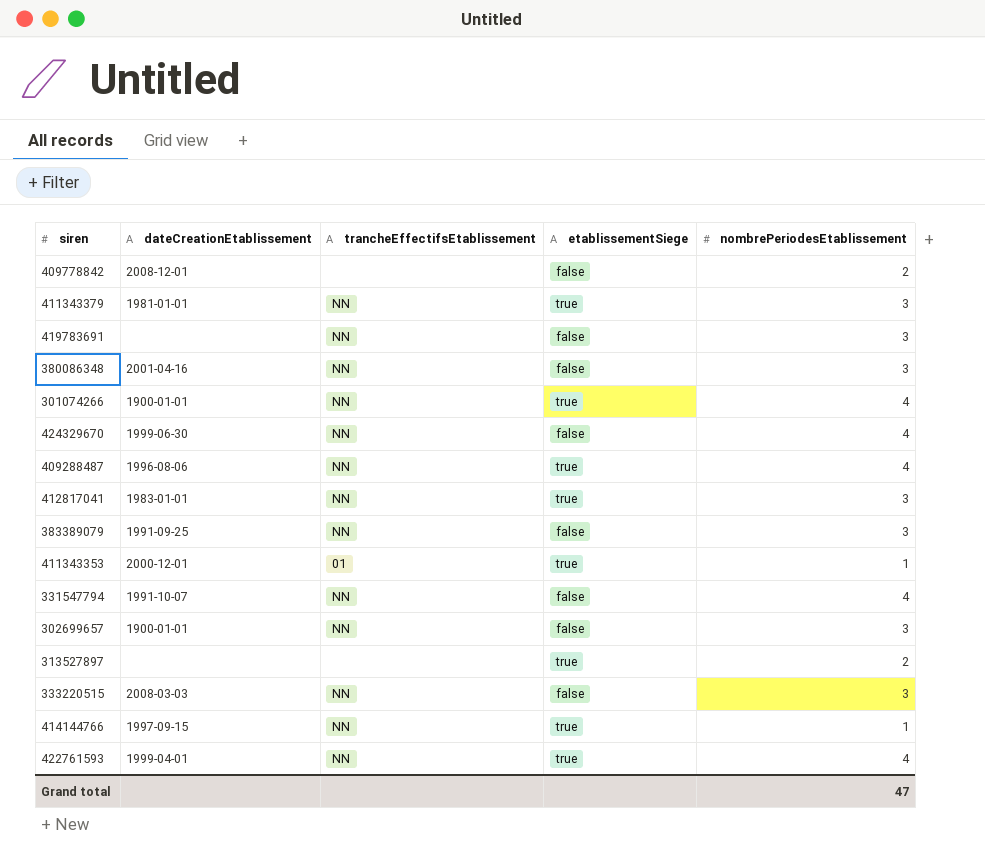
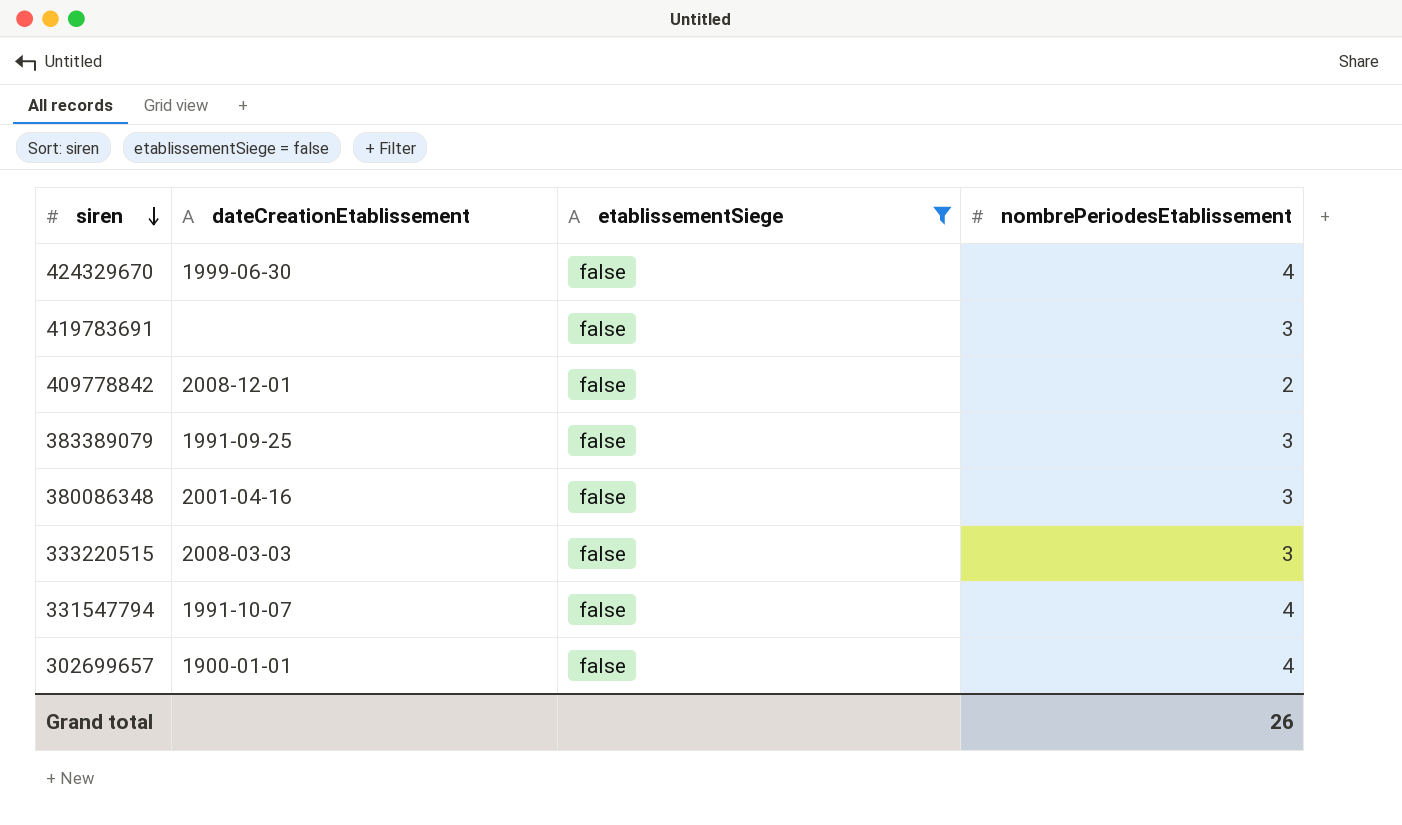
filter: none -> etablissementSiege = false
row order: none -> siren descending
column trancheEffectifsEtablissement | position: 3 -> none
302699657 | nombrePeriodesEtablissement: 3 -> 4
Grand total | nombrePeriodesEtablissement: 47 -> 26

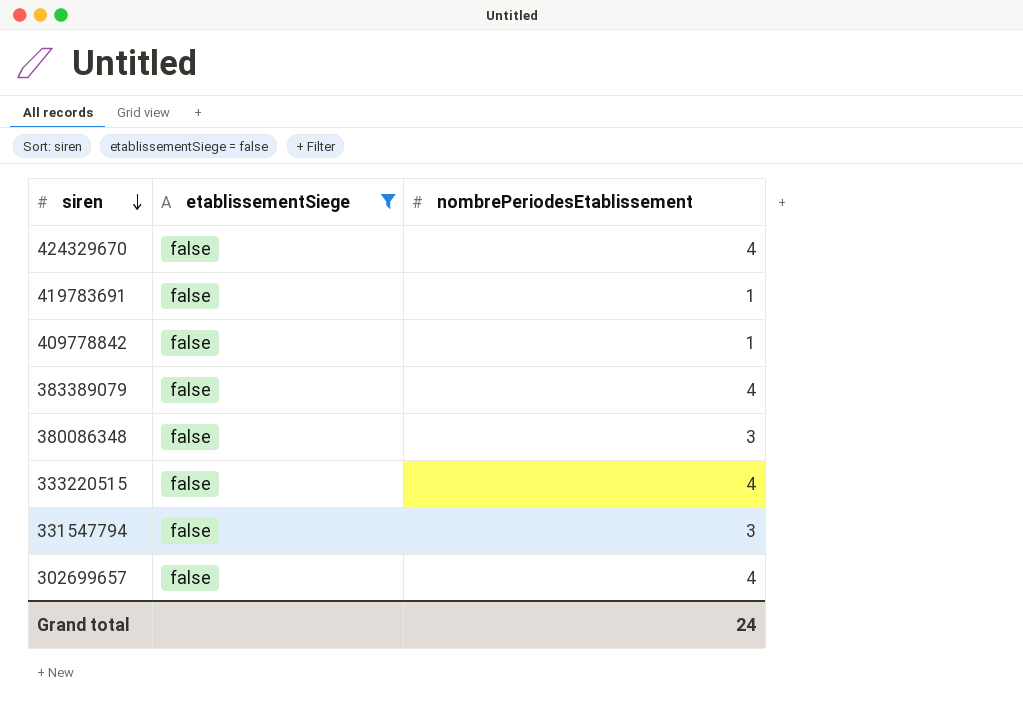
column dateCreationEtablissement | position: 2 -> none
419783691 | nombrePeriodesEtablissement: 3 -> 1
409778842 | nombrePeriodesEtablissement: 2 -> 1
383389079 | nombrePeriodesEtablissement: 3 -> 4
333220515 | nombrePeriodesEtablissement: 3 -> 4
331547794 | nombrePeriodesEtablissement: 4 -> 3
Grand total | nombrePeriodesEtablissement: 26 -> 24

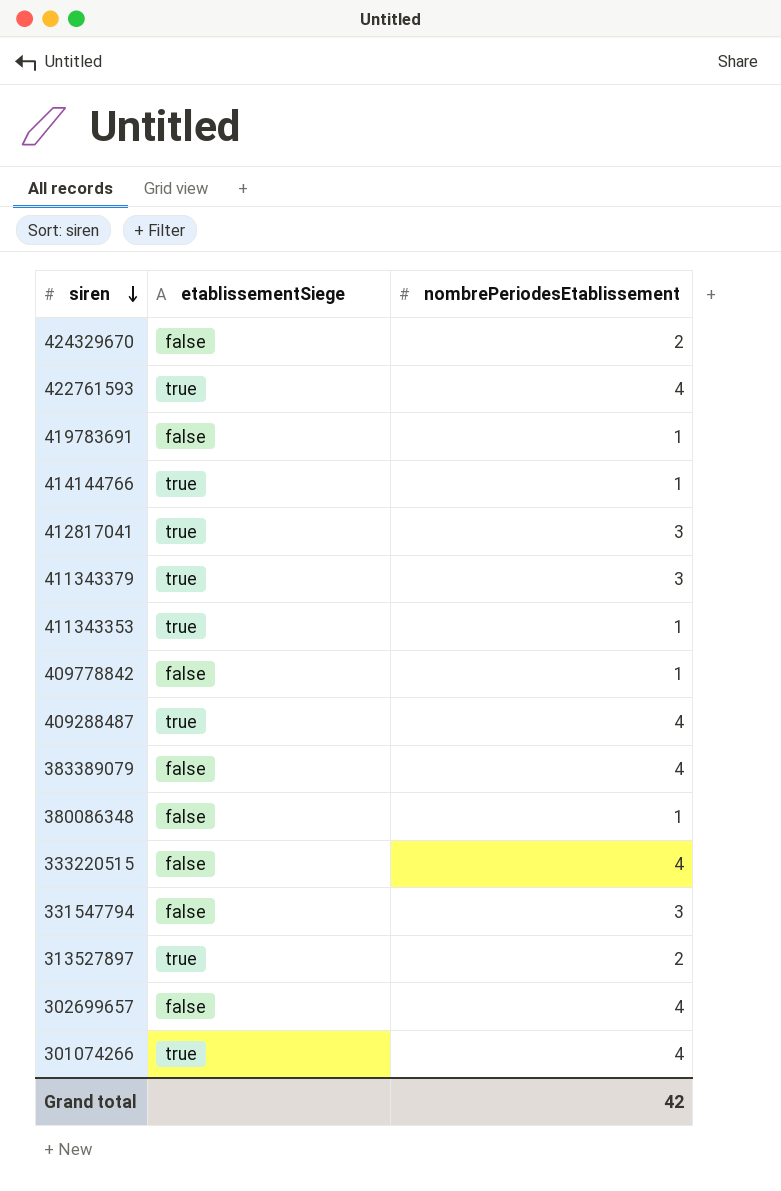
filter: etablissementSiege = false -> none
424329670 | nombrePeriodesEtablissement: 4 -> 2
380086348 | nombrePeriodesEtablissement: 3 -> 1
Grand total | nombrePeriodesEtablissement: 24 -> 42

